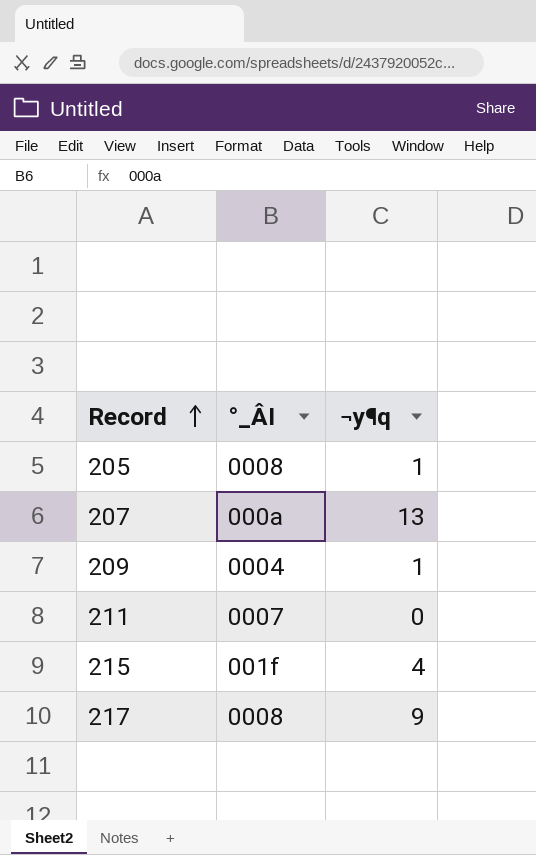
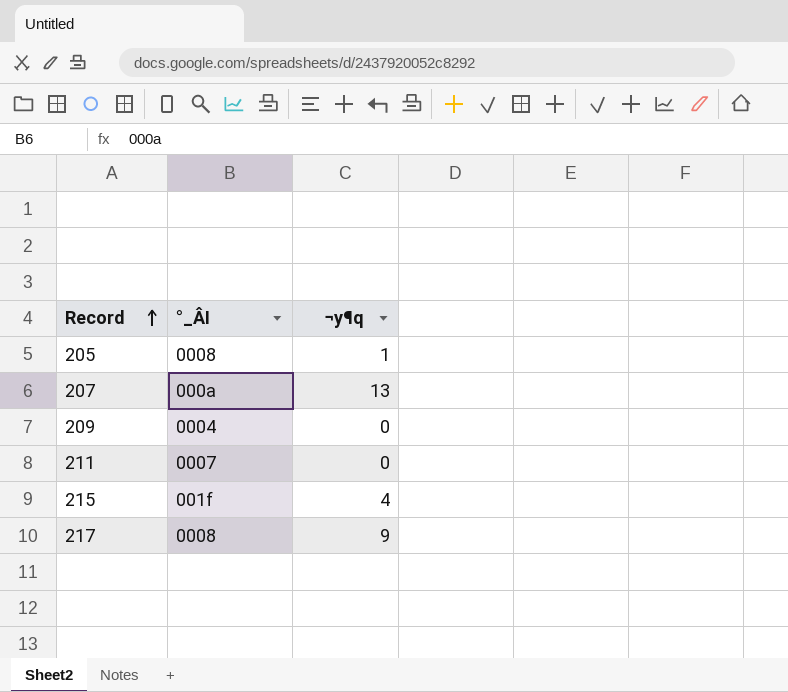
209 | ¬y¶q: 1 -> 0

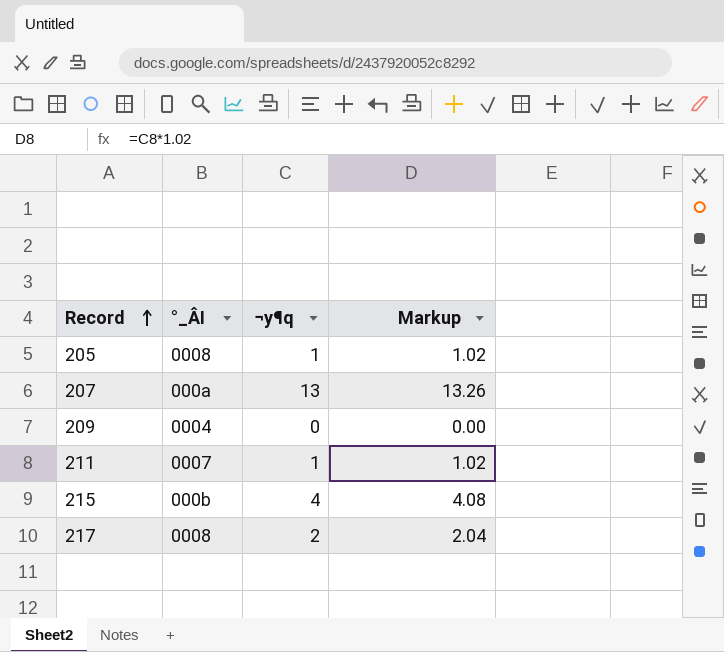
column Markup | formula: none -> [¬y¶q] * 1.02
211 | ¬y¶q: 0 -> 1
215 | °_ÂI: 001f -> 000b
217 | ¬y¶q: 9 -> 2

